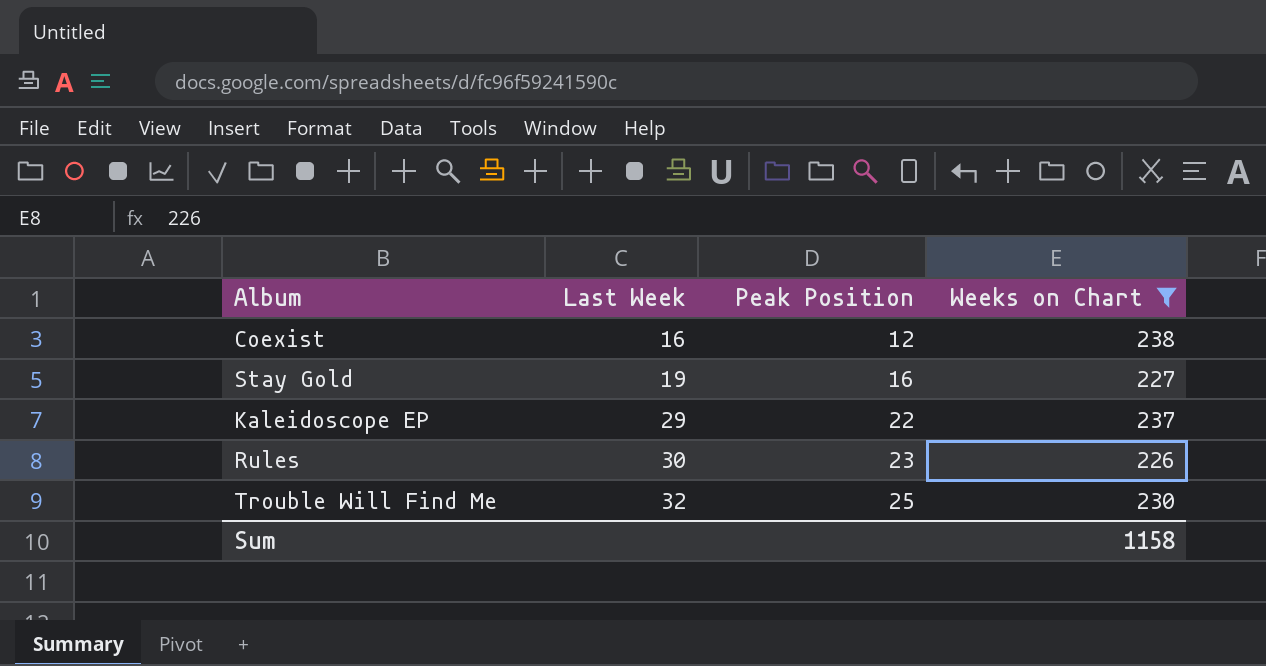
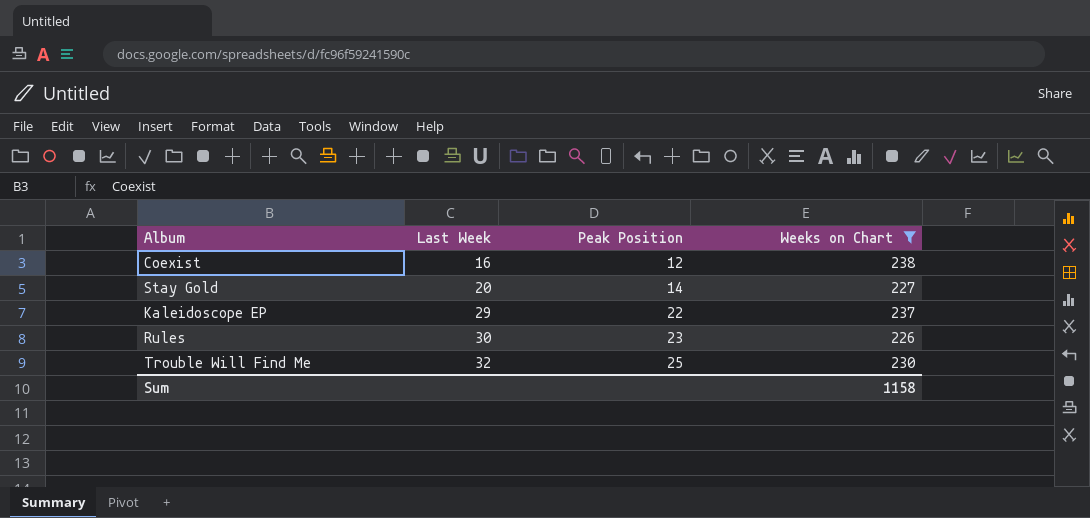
Stay Gold | Last Week: 19 -> 20
Stay Gold | Peak Position: 16 -> 14

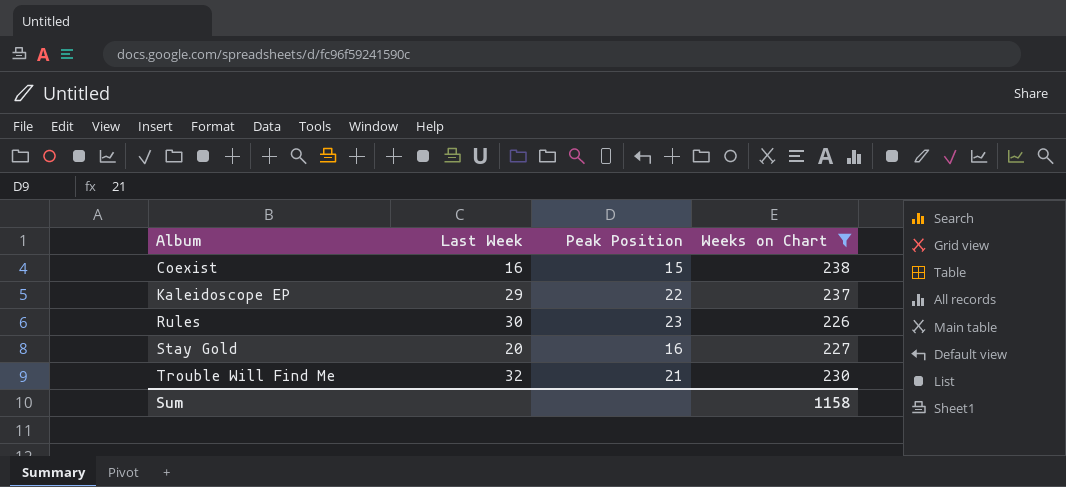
row order: Last Week ascending -> Album ascending
Coexist | Peak Position: 12 -> 15
Stay Gold | Peak Position: 14 -> 16
Trouble Will Find Me | Peak Position: 25 -> 21

